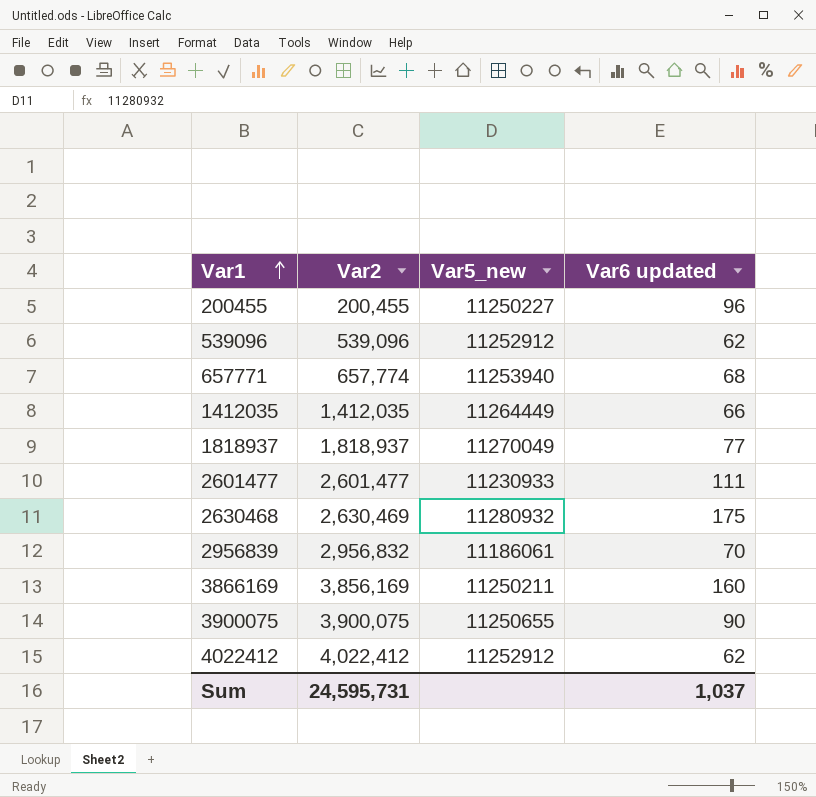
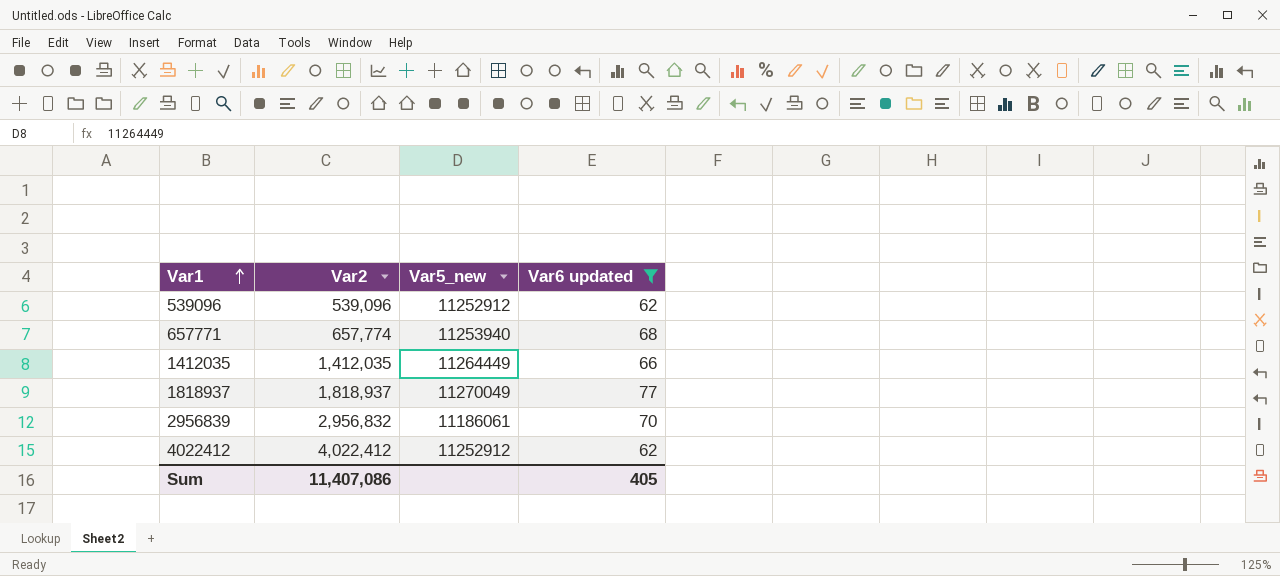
filter: none -> Var6 updated <= 77
Sum | Var2: 24,595,731 -> 11,407,086
Sum | Var6 updated: 1,037 -> 405

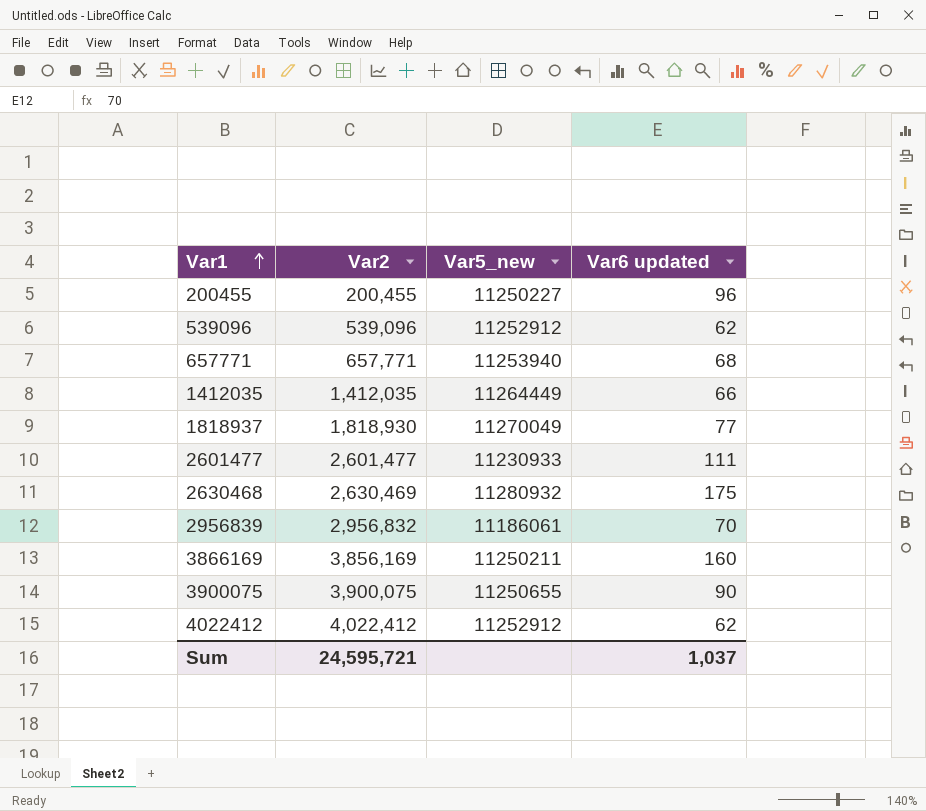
filter: Var6 updated <= 77 -> none
657771 | Var2: 657,774 -> 657,771
1818937 | Var2: 1,818,937 -> 1,818,930
Sum | Var2: 11,407,086 -> 24,595,721
Sum | Var6 updated: 405 -> 1,037

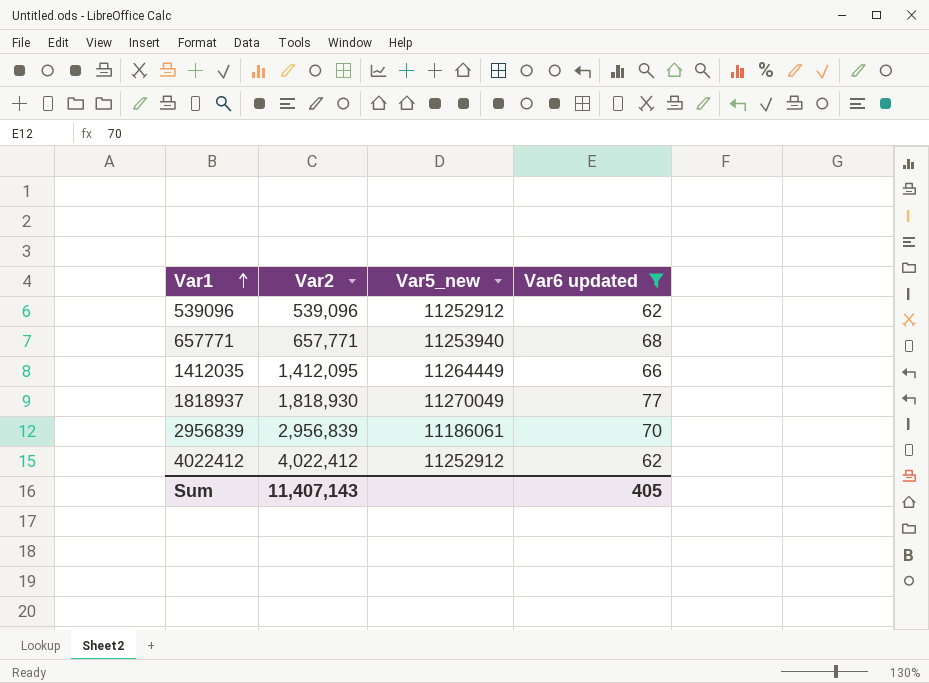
filter: none -> Var6 updated <= 77
1412035 | Var2: 1,412,035 -> 1,412,095
2956839 | Var2: 2,956,832 -> 2,956,839
Sum | Var2: 24,595,721 -> 11,407,143
Sum | Var6 updated: 1,037 -> 405

